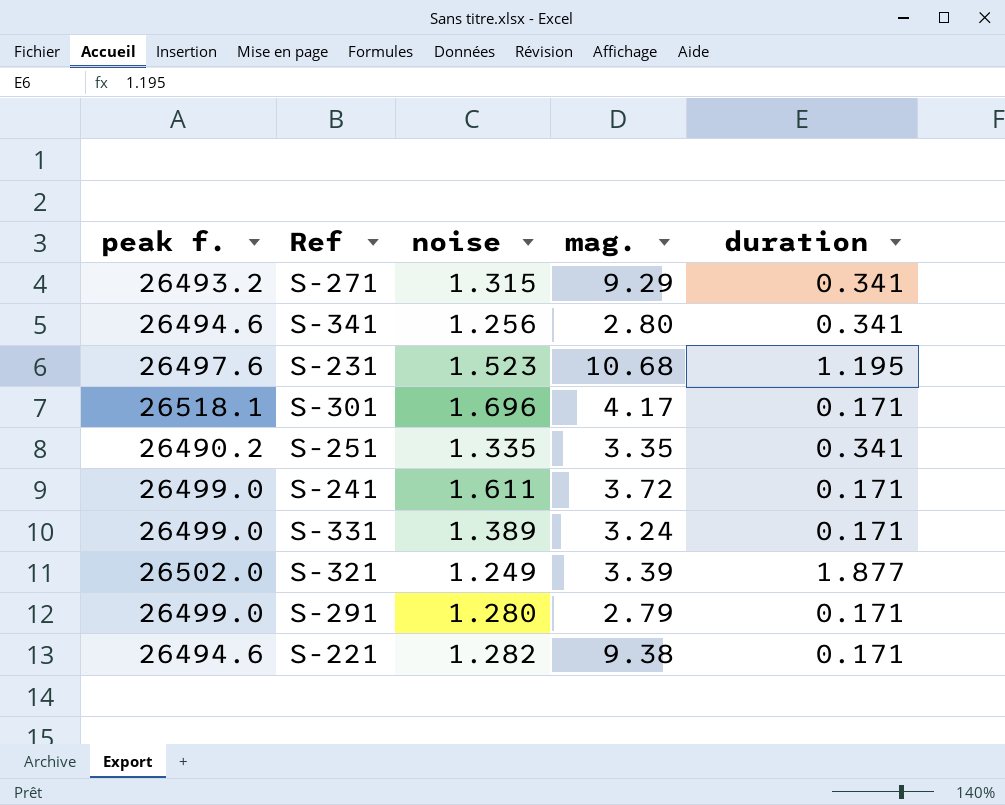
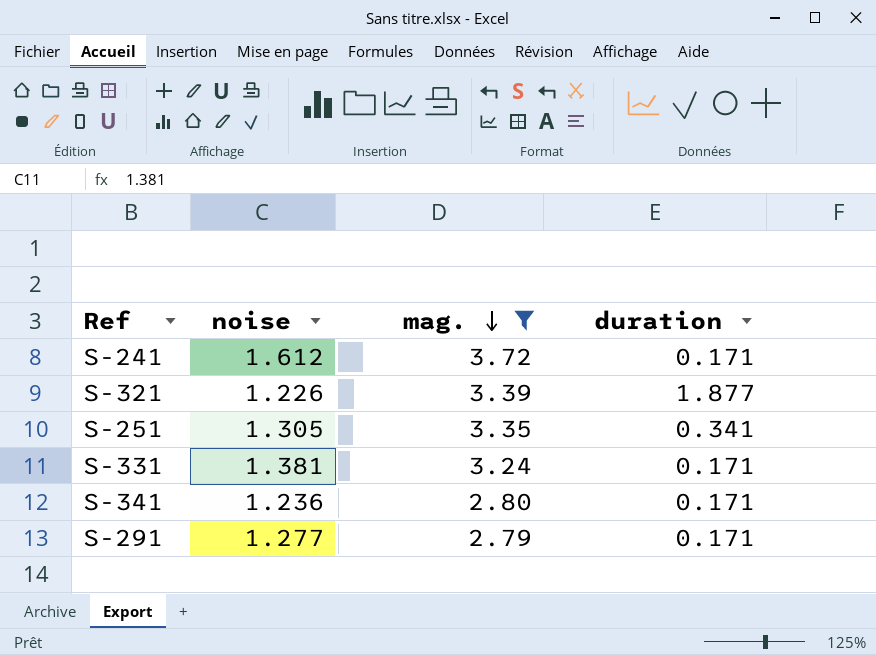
filter: none -> mag. <= 3.72
row order: none -> mag. descending
column peak f. | position: 1 -> none
S-241 | noise: 1.611 -> 1.612
S-321 | noise: 1.249 -> 1.226
S-251 | noise: 1.335 -> 1.305
S-331 | noise: 1.389 -> 1.381
S-341 | noise: 1.256 -> 1.236
S-341 | duration: 0.341 -> 0.171
S-291 | noise: 1.280 -> 1.277

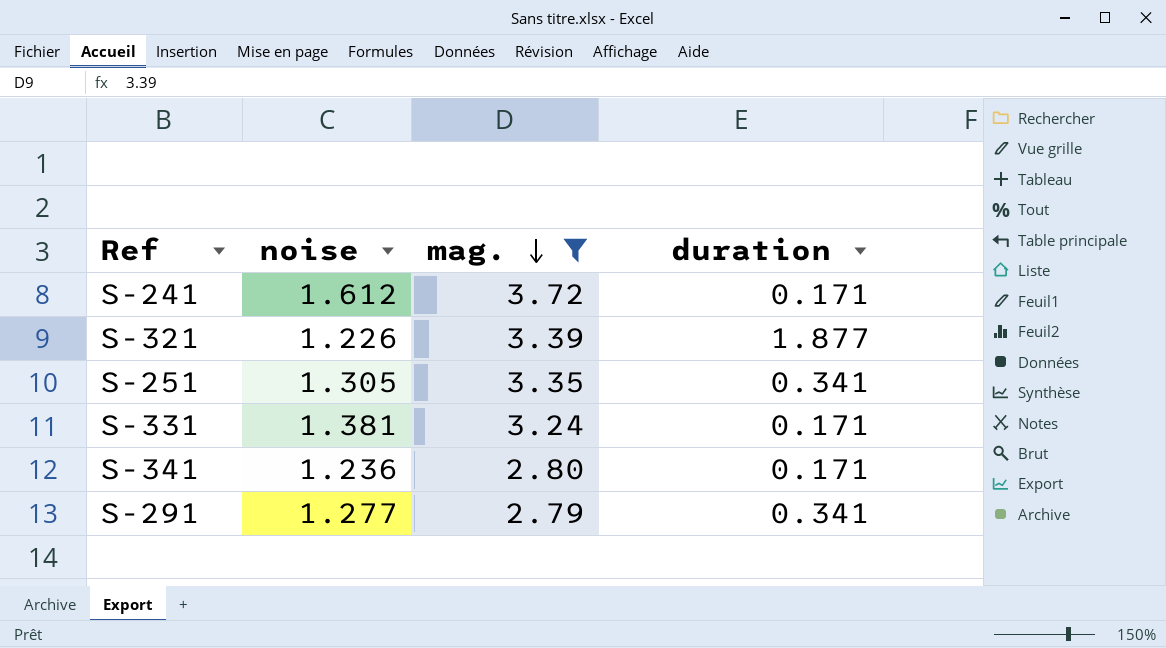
S-291 | duration: 0.171 -> 0.341

